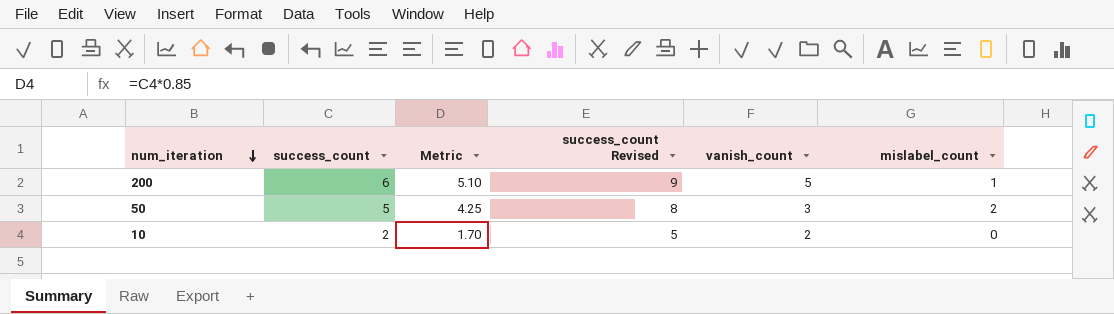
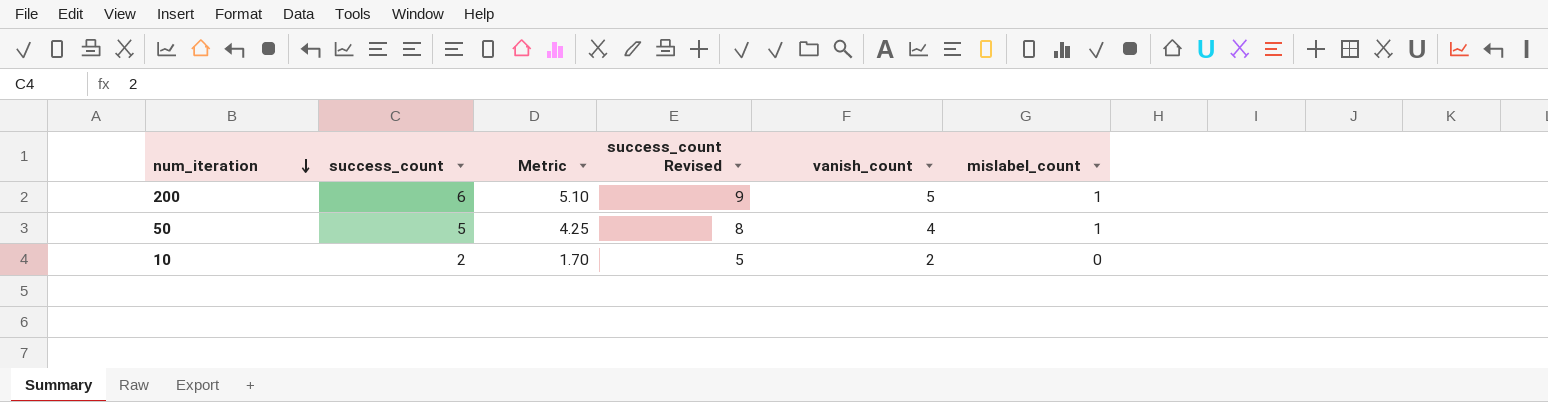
50 | vanish_count: 3 -> 4
50 | mislabel_count: 2 -> 1

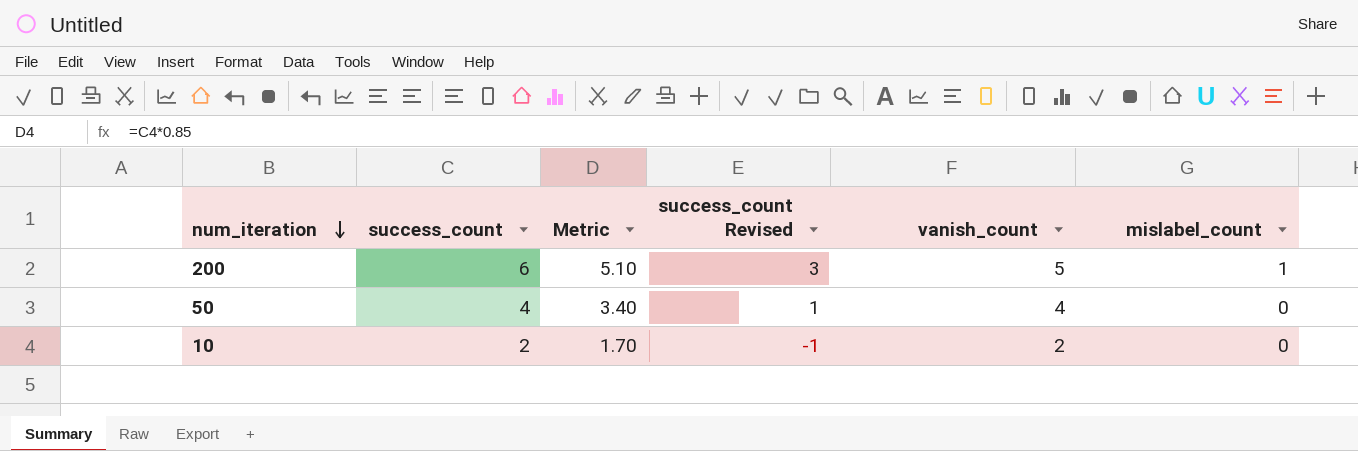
column success_count Revised | formula: [success_count] + 3 -> [success_count] - 3
50 | success_count: 5 -> 4
50 | Metric: 4.25 -> 3.40
50 | mislabel_count: 1 -> 0

